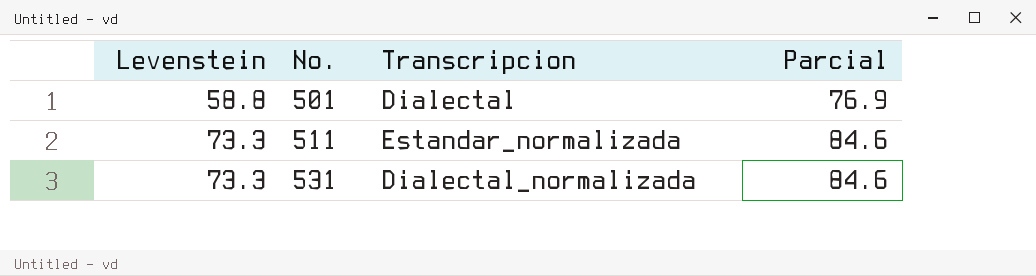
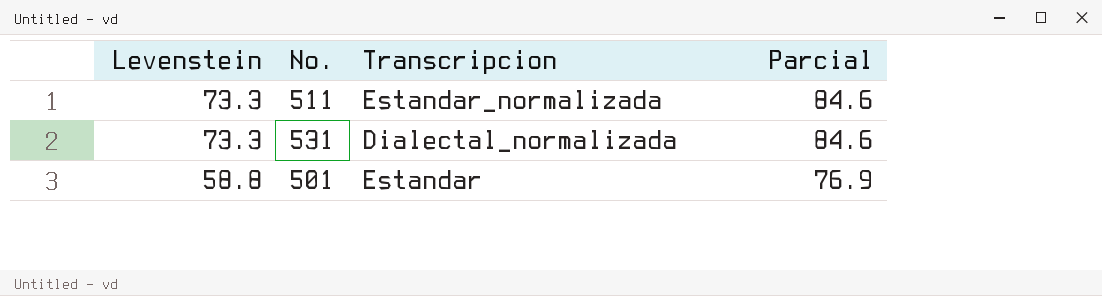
row order: Levenstein ascending -> Levenstein descending
501 | Transcripcion: Dialectal -> Estandar

